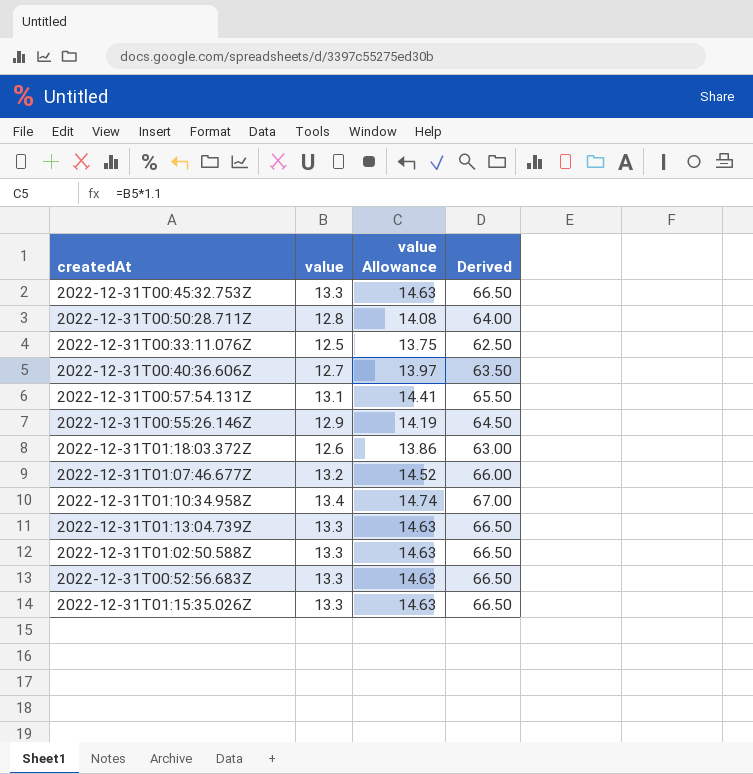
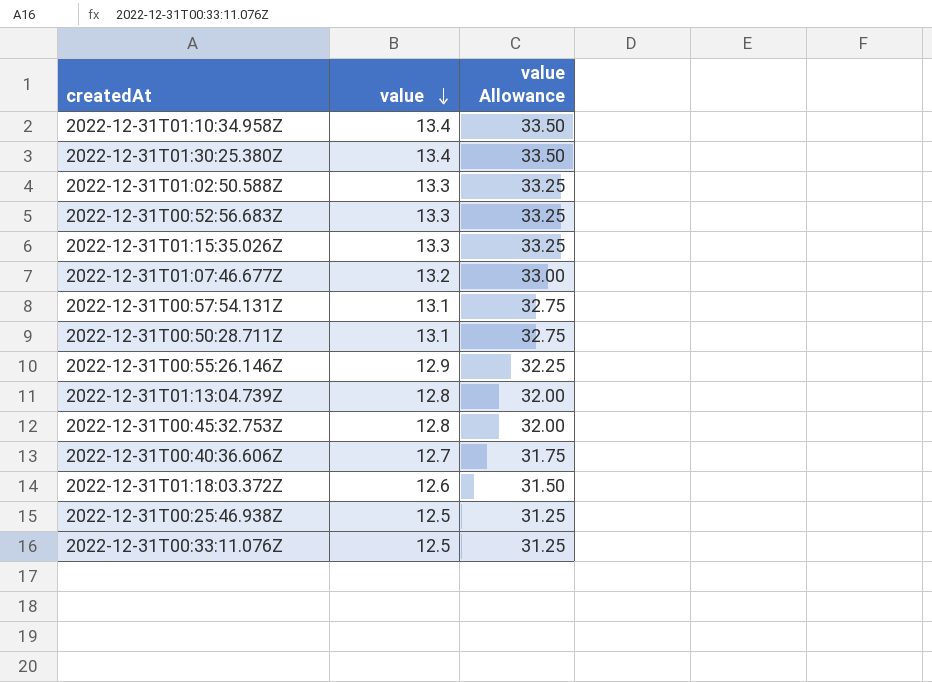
row order: none -> value descending
column Derived | formula: [value] * 5 -> none
column value Allowance | formula: [value] * 1.1 -> [value] * 2.5
row 2022-12-31T01:30:25.380Z: none -> 13.4 | 33.50
2022-12-31T00:50:28.711Z | value: 12.8 -> 13.1
2022-12-31T01:13:04.739Z | value: 13.3 -> 12.8
2022-12-31T00:45:32.753Z | value: 13.3 -> 12.8
row 2022-12-31T00:25:46.938Z: none -> 12.5 | 31.25

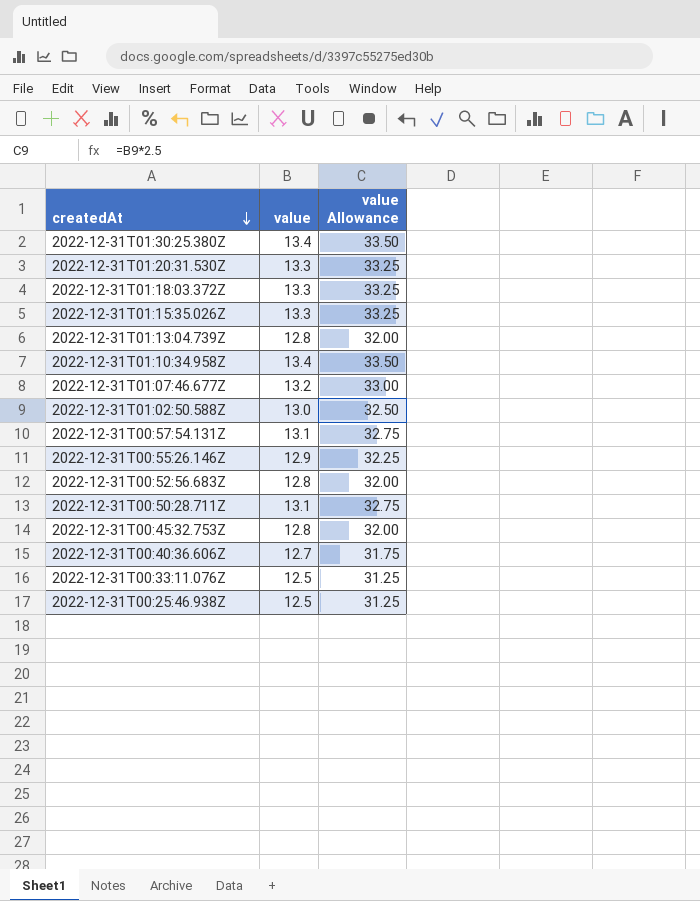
row order: value descending -> createdAt descending
row 2022-12-31T01:20:31.530Z: none -> 13.3 | 33.25
2022-12-31T01:18:03.372Z | value: 12.6 -> 13.3
2022-12-31T01:18:03.372Z | value Allowance: 31.50 -> 33.25
2022-12-31T01:02:50.588Z | value: 13.3 -> 13.0
2022-12-31T01:02:50.588Z | value Allowance: 33.25 -> 32.50
2022-12-31T00:52:56.683Z | value: 13.3 -> 12.8
2022-12-31T00:52:56.683Z | value Allowance: 33.25 -> 32.00

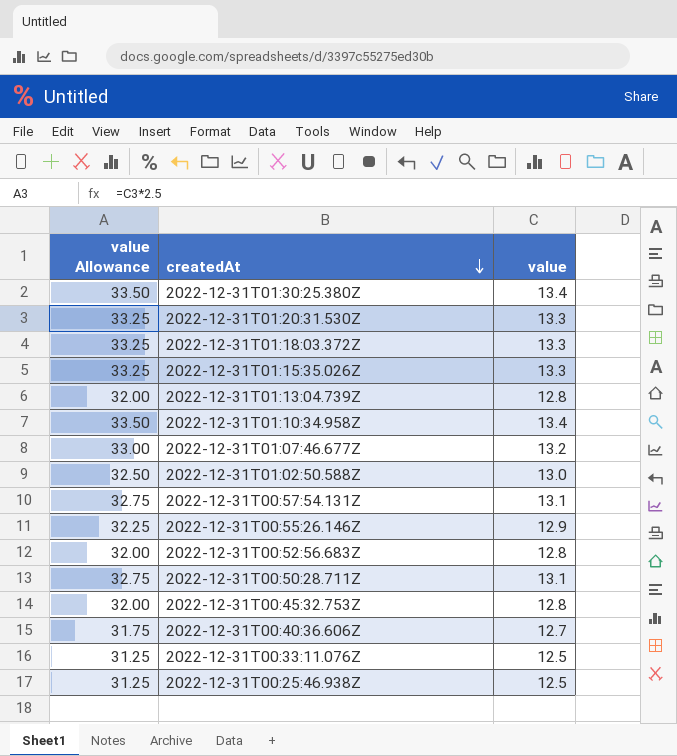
column value Allowance | position: 3 -> 1

